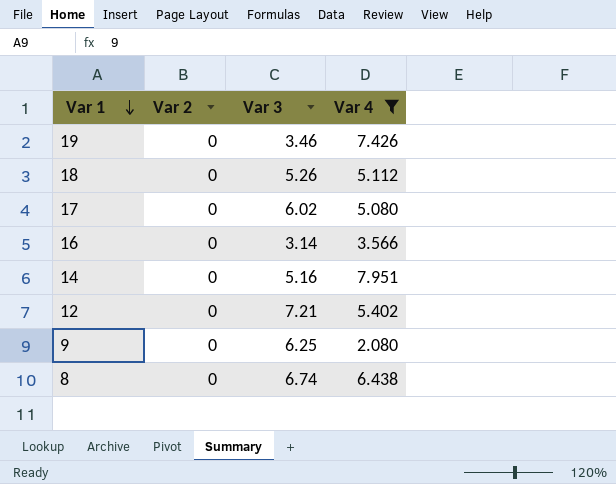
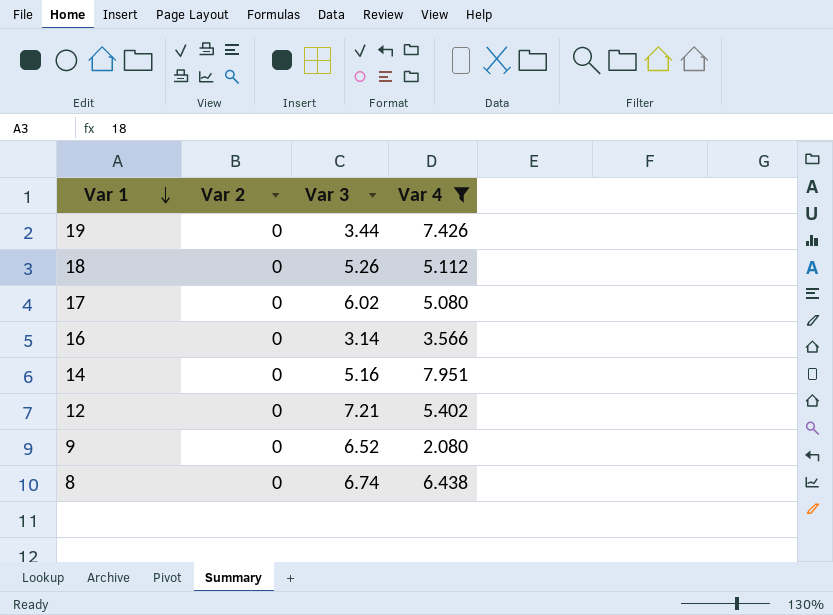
19 | Var 3: 3.46 -> 3.44
9 | Var 3: 6.25 -> 6.52

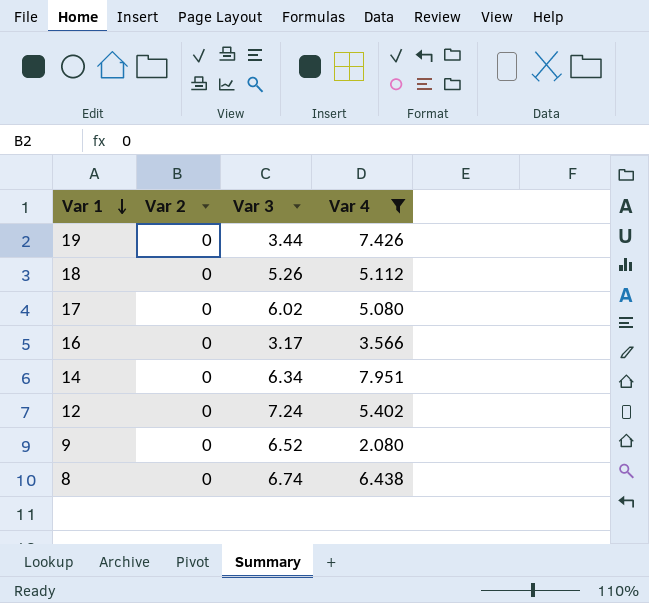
16 | Var 3: 3.14 -> 3.17
14 | Var 3: 5.16 -> 6.34
12 | Var 3: 7.21 -> 7.24

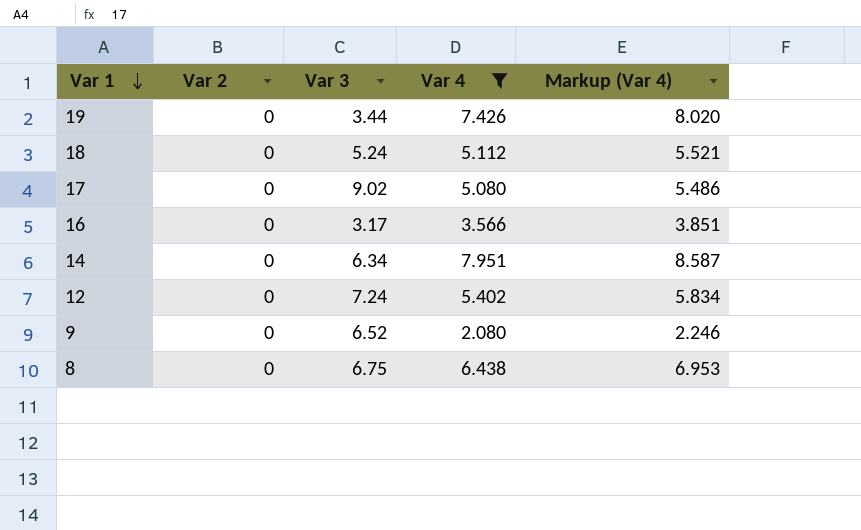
column Markup (Var 4) | formula: none -> [Var 4] * 1.08
18 | Var 3: 5.26 -> 5.24
17 | Var 3: 6.02 -> 9.02
8 | Var 3: 6.74 -> 6.75

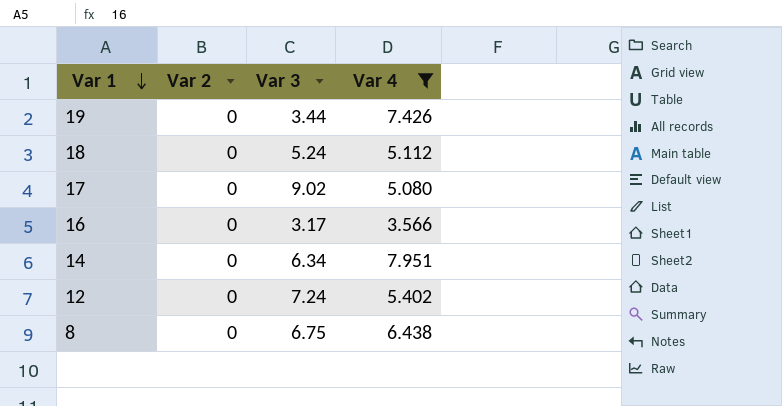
column Markup (Var 4) | formula: [Var 4] * 1.08 -> none
row 9: 0 | 6.52 | 2.080 | 2.246 -> none

